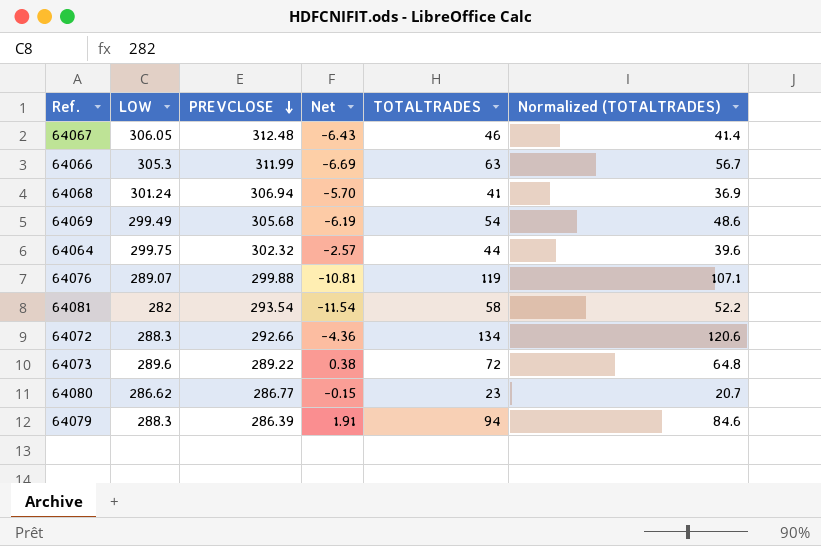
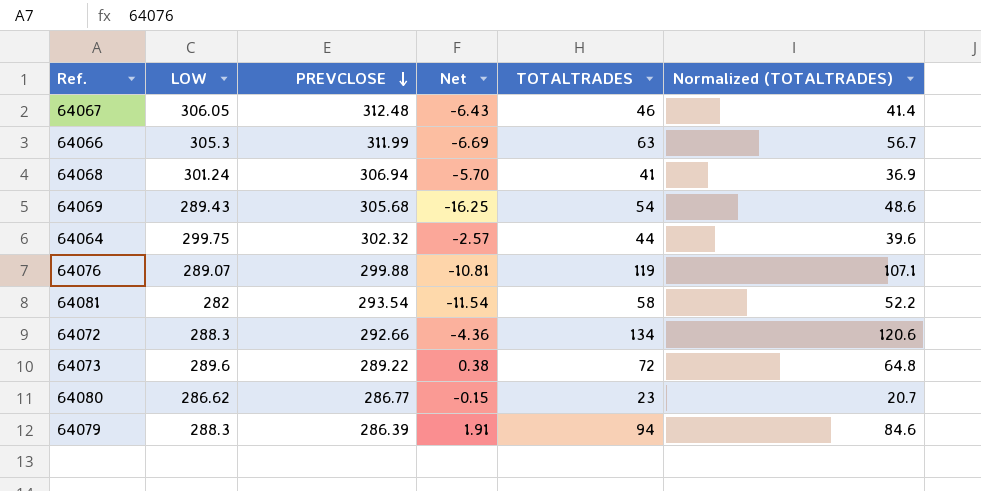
64069 | LOW: 299.49 -> 289.43
64069 | Net: -6.19 -> -16.25

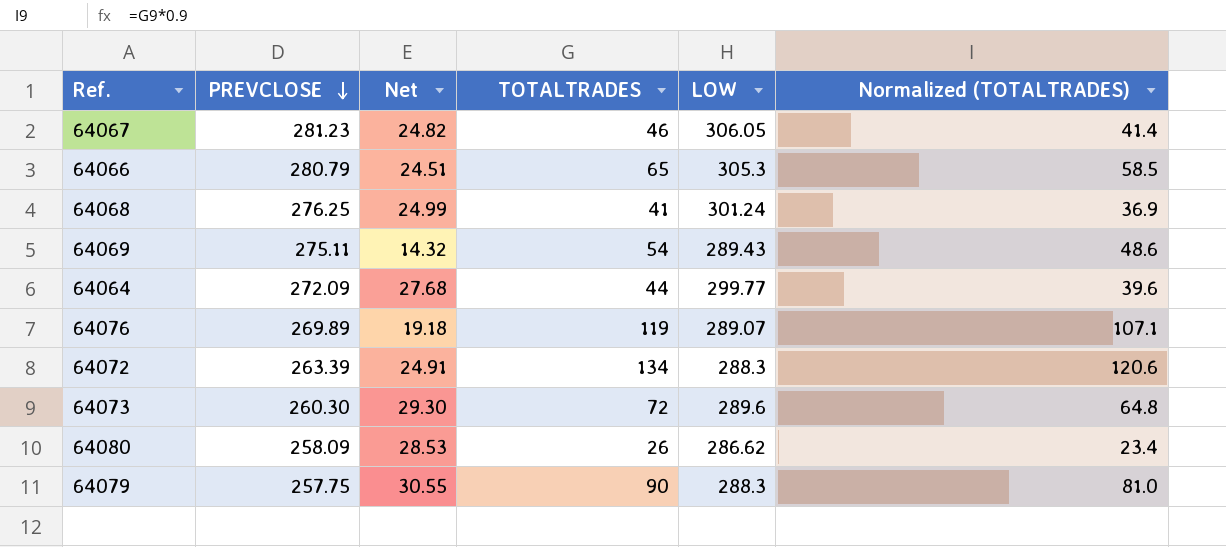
column LOW | position: 2 -> 5
row 64081: 282 | 293.54 | -11.54 | 58 | 52.2 -> none
64067 | PREVCLOSE: 312.48 -> 281.23
64067 | Net: -6.43 -> 24.82
64066 | PREVCLOSE: 311.99 -> 280.79
64066 | Net: -6.69 -> 24.51
64066 | TOTALTRADES: 63 -> 65
64066 | Normalized (TOTALTRADES): 56.7 -> 58.5
64068 | PREVCLOSE: 306.94 -> 276.25
64068 | Net: -5.70 -> 24.99
64069 | PREVCLOSE: 305.68 -> 275.11
64069 | Net: -16.25 -> 14.32
64064 | PREVCLOSE: 302.32 -> 272.09
64064 | Net: -2.57 -> 27.68
64064 | LOW: 299.75 -> 299.77
64076 | PREVCLOSE: 299.88 -> 269.89
64076 | Net: -10.81 -> 19.18
64072 | PREVCLOSE: 292.66 -> 263.39
64072 | Net: -4.36 -> 24.91
64073 | PREVCLOSE: 289.22 -> 260.30
64073 | Net: 0.38 -> 29.30
64080 | PREVCLOSE: 286.77 -> 258.09
64080 | Net: -0.15 -> 28.53
64080 | TOTALTRADES: 23 -> 26
64080 | Normalized (TOTALTRADES): 20.7 -> 23.4
64079 | PREVCLOSE: 286.39 -> 257.75
64079 | Net: 1.91 -> 30.55
64079 | TOTALTRADES: 94 -> 90
64079 | Normalized (TOTALTRADES): 84.6 -> 81.0

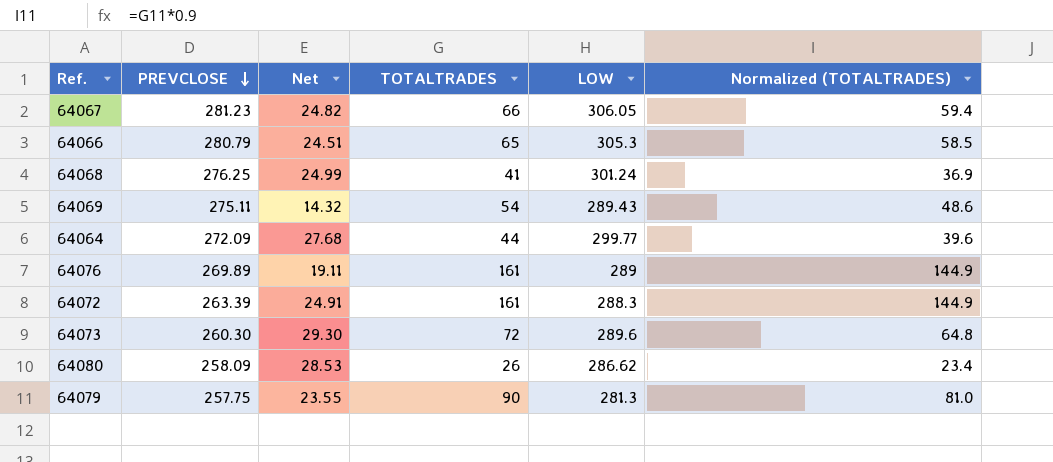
64067 | TOTALTRADES: 46 -> 66
64067 | Normalized (TOTALTRADES): 41.4 -> 59.4
64076 | Net: 19.18 -> 19.11
64076 | TOTALTRADES: 119 -> 161
64076 | LOW: 289.07 -> 289
64076 | Normalized (TOTALTRADES): 107.1 -> 144.9
64072 | TOTALTRADES: 134 -> 161
64072 | Normalized (TOTALTRADES): 120.6 -> 144.9
64079 | Net: 30.55 -> 23.55
64079 | LOW: 288.3 -> 281.3

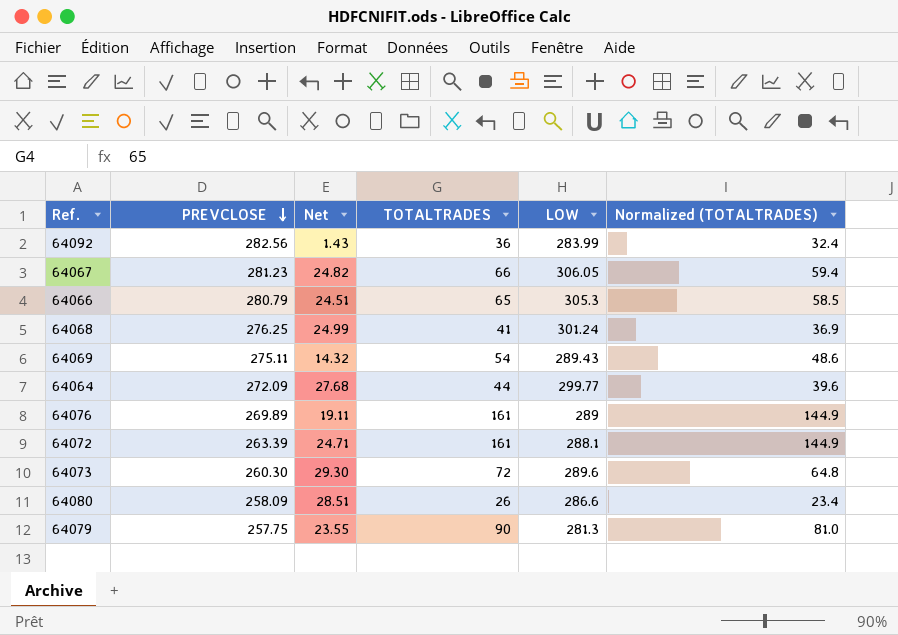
row 64092: none -> 282.56 | 1.43 | 36 | 283.99 | 32.4
64072 | Net: 24.91 -> 24.71
64072 | LOW: 288.3 -> 288.1
64080 | Net: 28.53 -> 28.51
64080 | LOW: 286.62 -> 286.6

